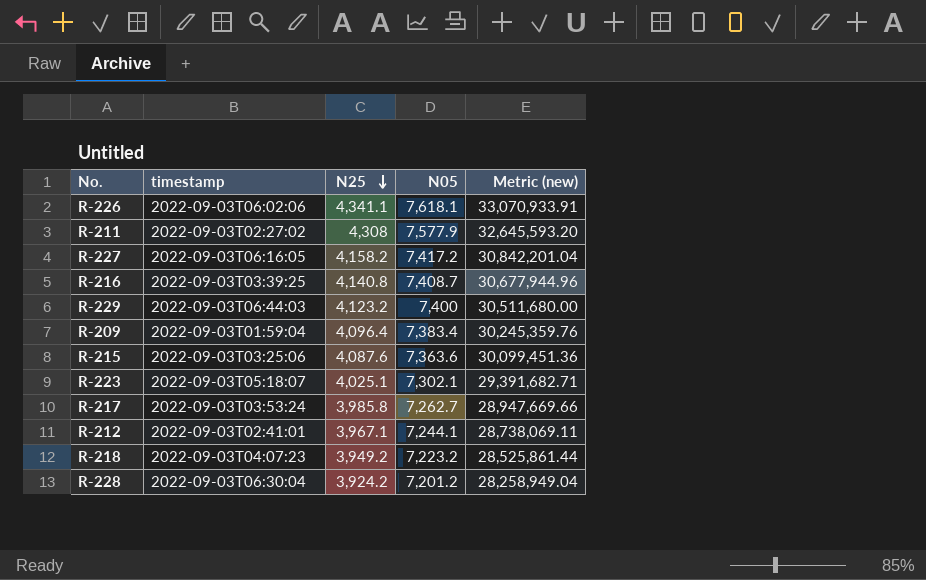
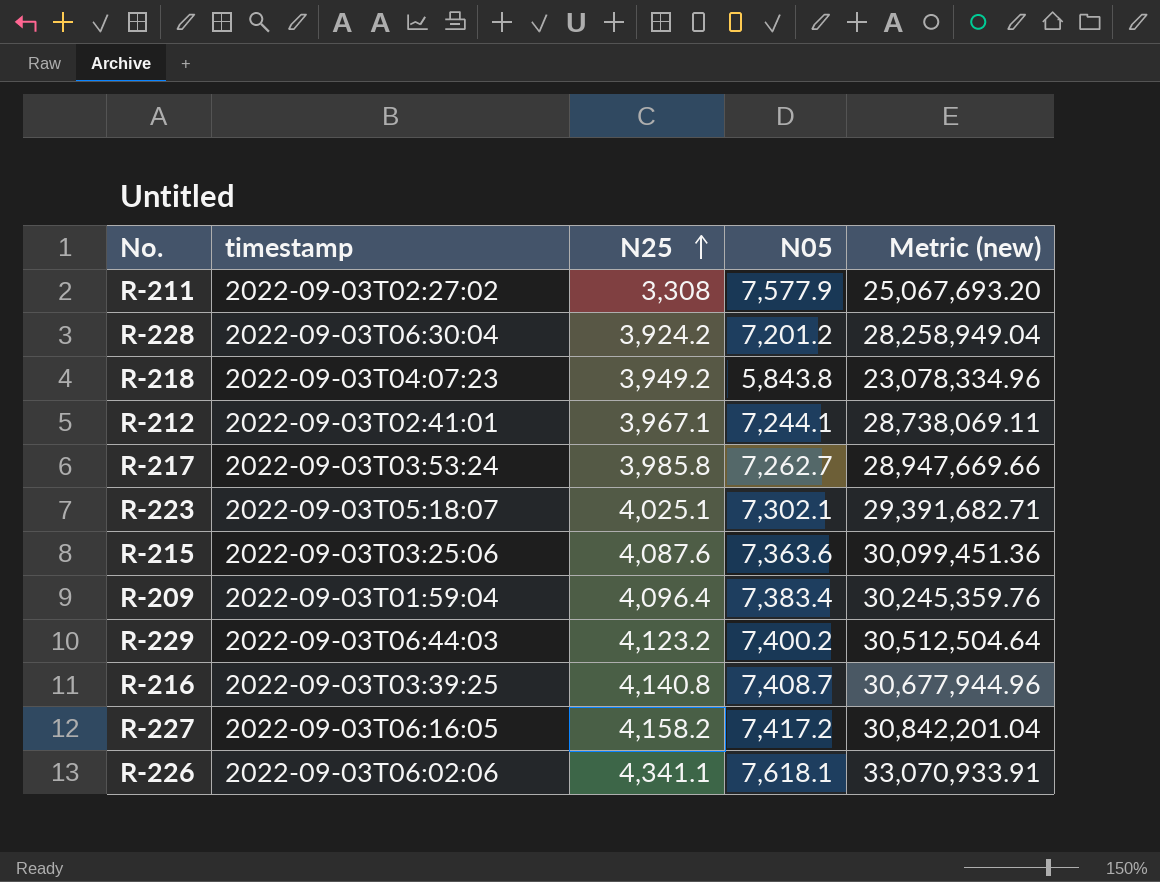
row order: N25 descending -> N25 ascending
R-211 | N25: 4,308 -> 3,308
R-211 | Metric (new): 32,645,593.20 -> 25,067,693.20
R-218 | N05: 7,223.2 -> 5,843.8
R-218 | Metric (new): 28,525,861.44 -> 23,078,334.96
R-229 | N05: 7,400 -> 7,400.2
R-229 | Metric (new): 30,511,680.00 -> 30,512,504.64

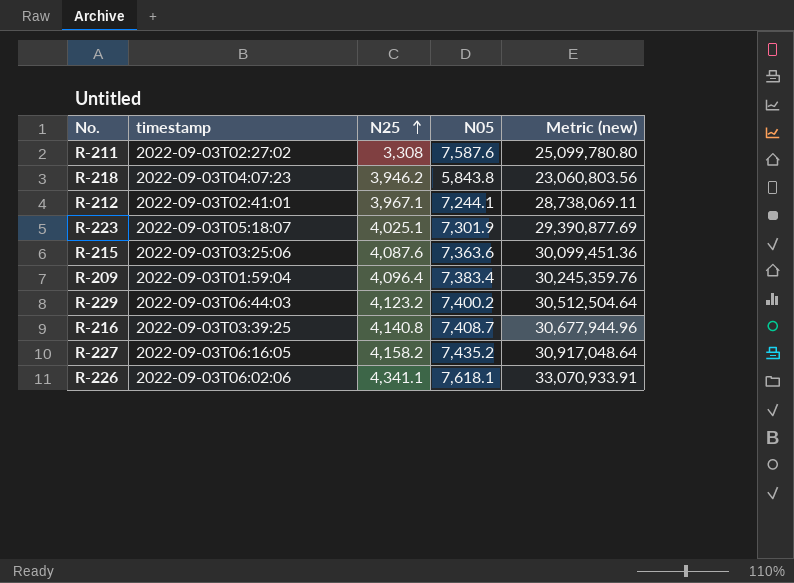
row R-228: 2022-09-03T06:30:04 | 3,924.2 | 7,201.2 | 28,258,949.04 -> none
row R-217: 2022-09-03T03:53:24 | 3,985.8 | 7,262.7 | 28,947,669.66 -> none
R-211 | N05: 7,577.9 -> 7,587.6
R-211 | Metric (new): 25,067,693.20 -> 25,099,780.80
R-218 | N25: 3,949.2 -> 3,946.2
R-218 | Metric (new): 23,078,334.96 -> 23,060,803.56
R-223 | N05: 7,302.1 -> 7,301.9
R-223 | Metric (new): 29,391,682.71 -> 29,390,877.69
R-227 | N05: 7,417.2 -> 7,435.2
R-227 | Metric (new): 30,842,201.04 -> 30,917,048.64

